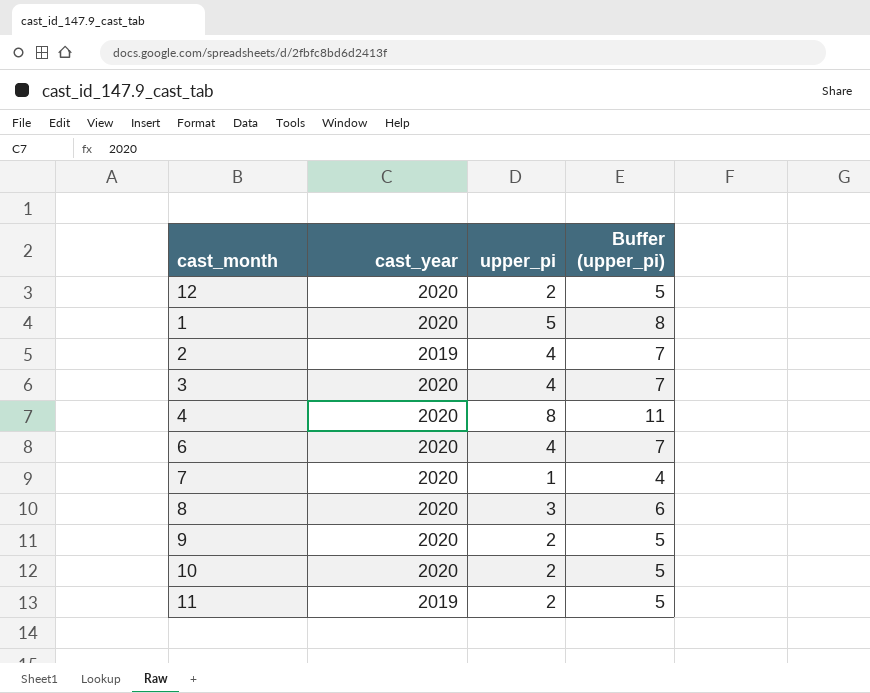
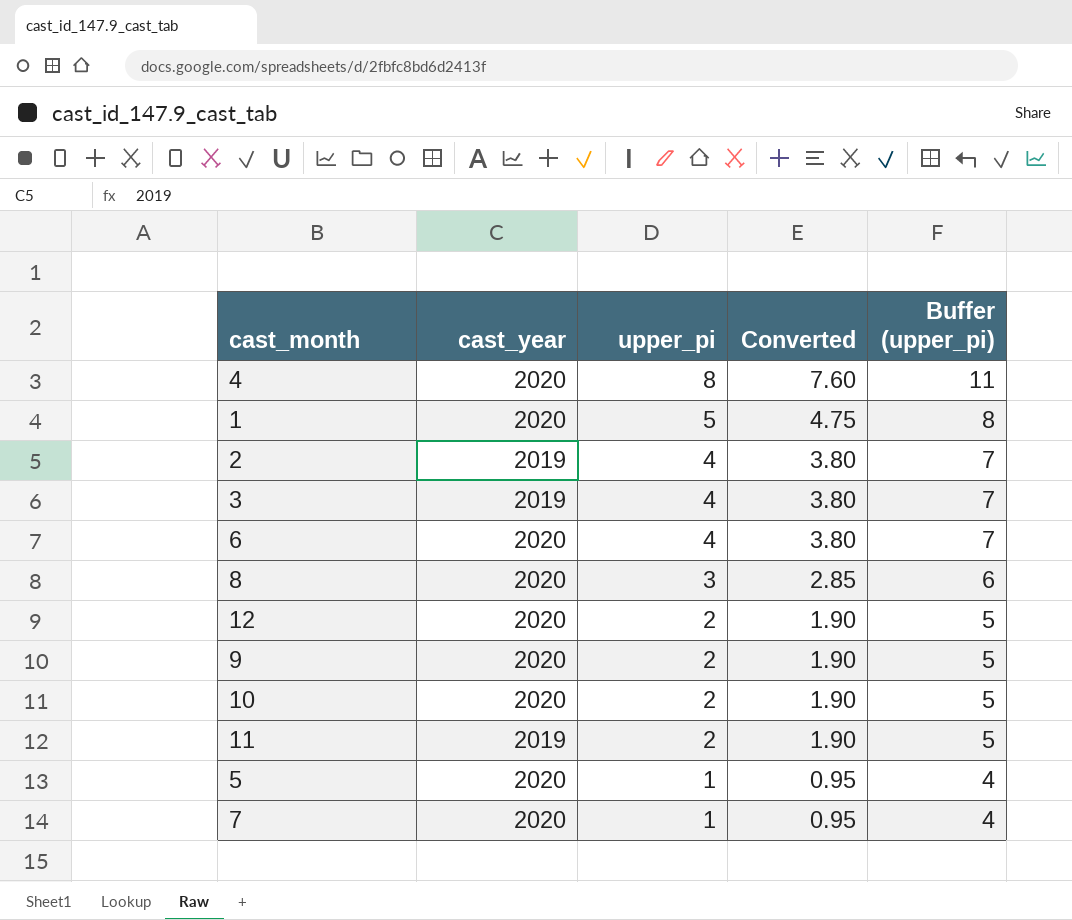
row order: none -> upper_pi descending
column Converted | formula: none -> [upper_pi] * 0.95
3 | cast_year: 2020 -> 2019
row 5: none -> 2020 | 1 | 0.95 | 4

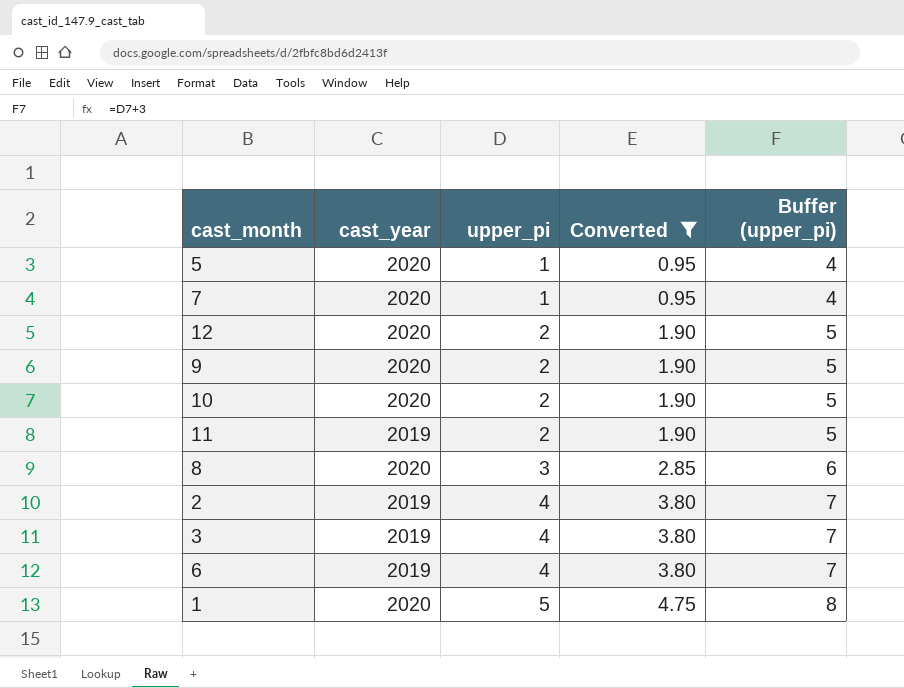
filter: none -> Converted != 7.60
row order: upper_pi descending -> upper_pi ascending
6 | cast_year: 2020 -> 2019

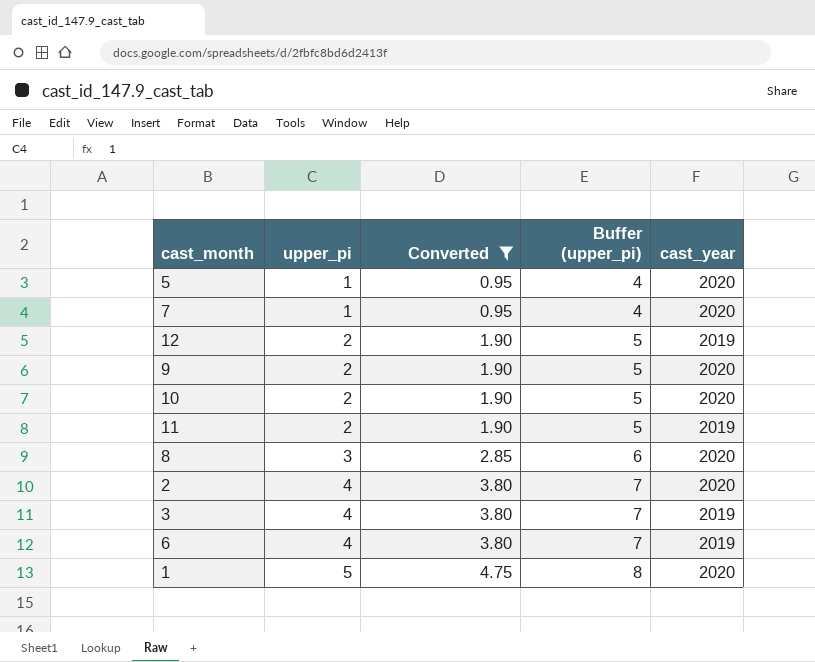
column cast_year | position: 2 -> 5
12 | cast_year: 2020 -> 2019
2 | cast_year: 2019 -> 2020

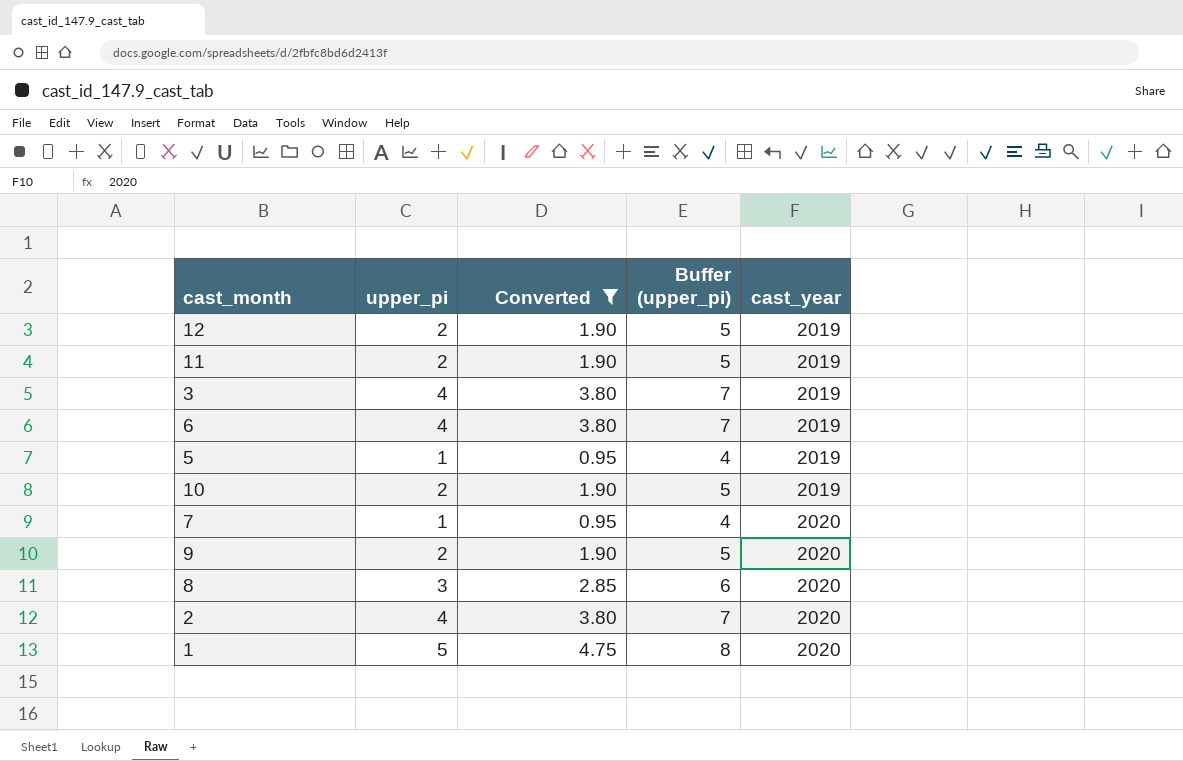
row order: upper_pi ascending -> cast_year ascending
5 | cast_year: 2020 -> 2019
10 | cast_year: 2020 -> 2019

